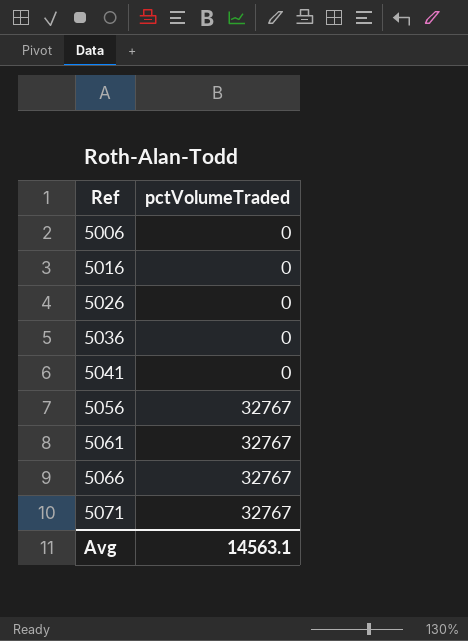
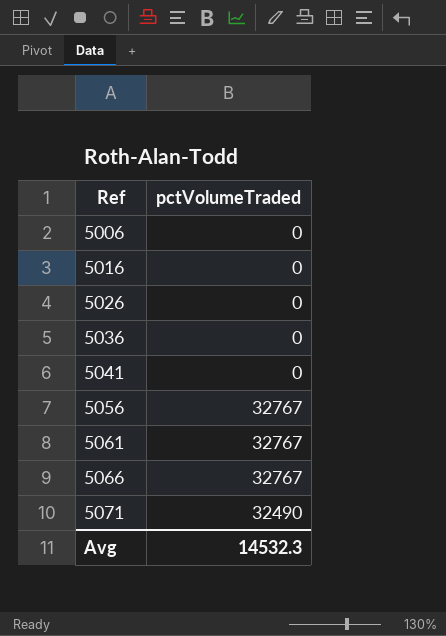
5071 | pctVolumeTraded: 32767 -> 32490
Avg | pctVolumeTraded: 14563.1 -> 14532.3

